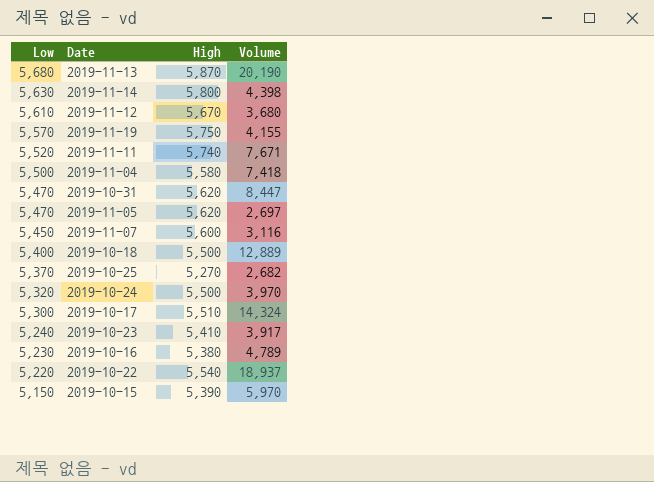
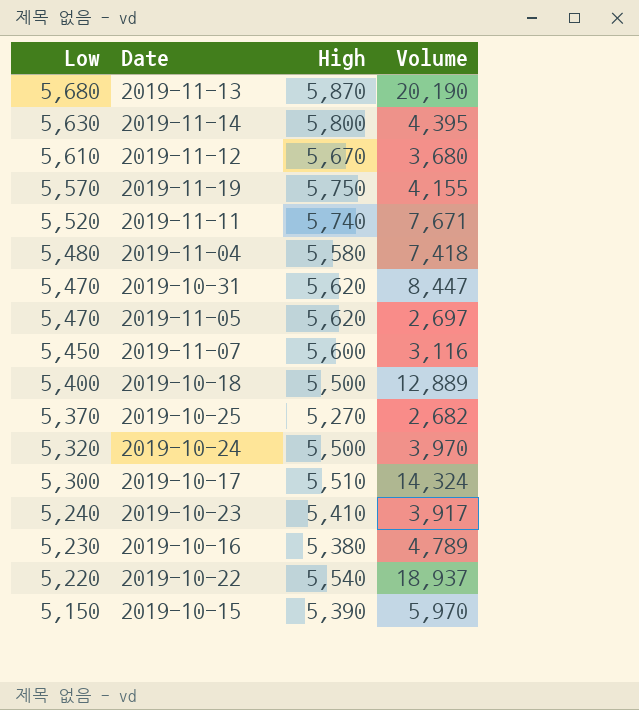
2019-11-14 | Volume: 4,398 -> 4,395
2019-11-04 | Low: 5,500 -> 5,480

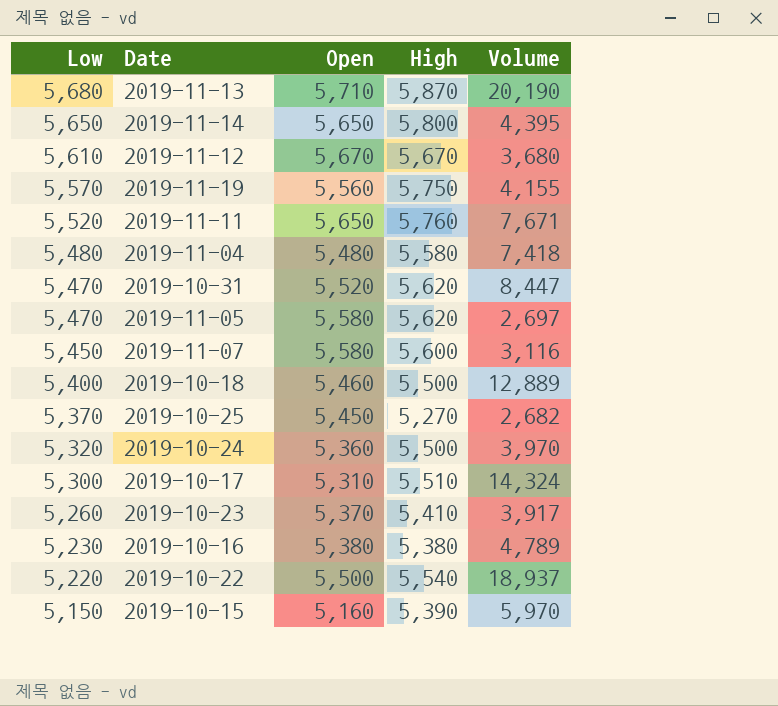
column Open | position: none -> 3
2019-11-14 | Low: 5,630 -> 5,650
2019-11-11 | High: 5,740 -> 5,760
2019-10-23 | Low: 5,240 -> 5,260

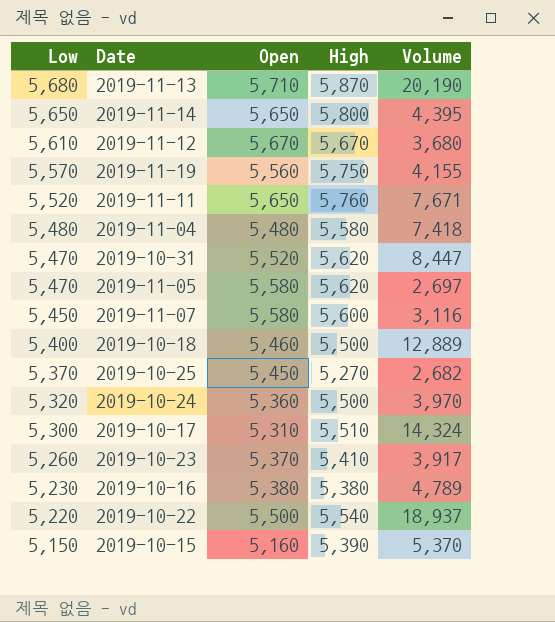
2019-10-15 | Volume: 5,970 -> 5,370

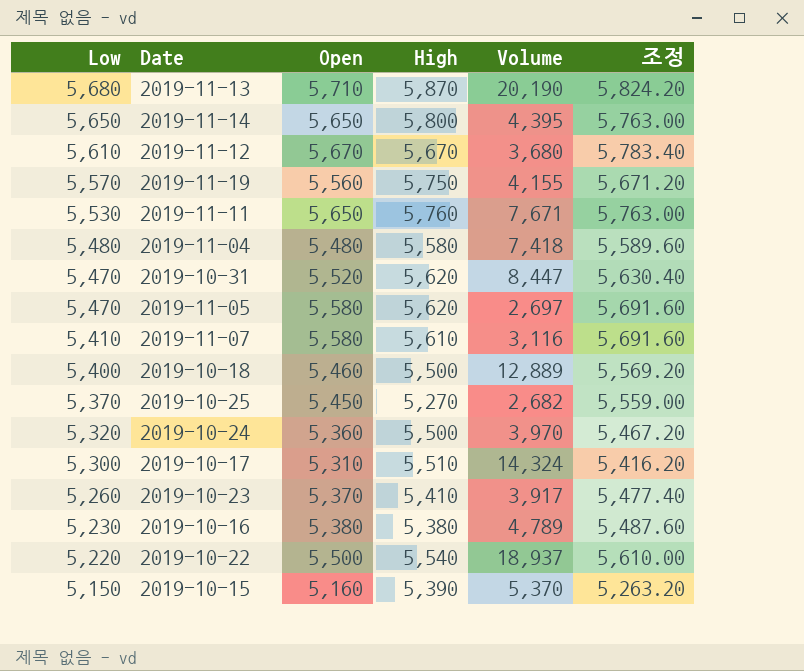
column 조정 | formula: none -> [Open] * 1.02
2019-11-11 | Low: 5,520 -> 5,530
2019-11-07 | Low: 5,450 -> 5,410
2019-11-07 | High: 5,600 -> 5,610

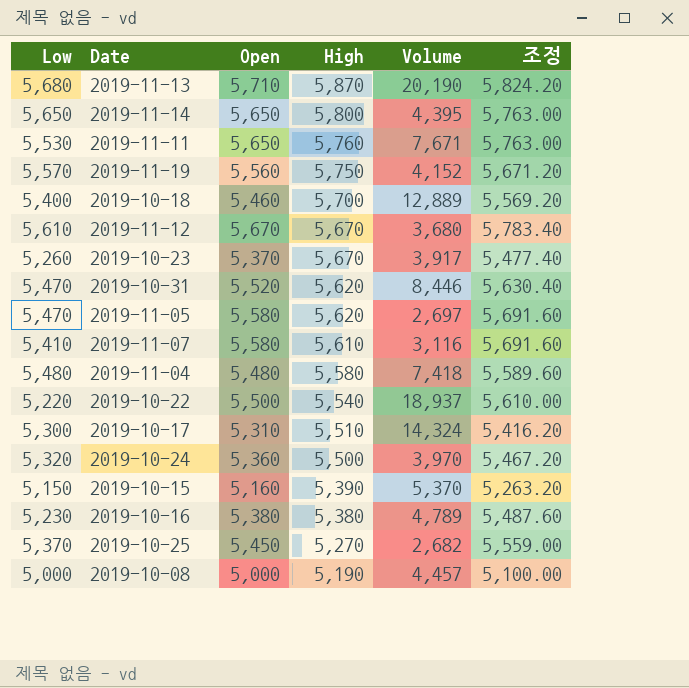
row order: Low descending -> High descending
2019-11-19 | Volume: 4,155 -> 4,152
2019-10-18 | High: 5,500 -> 5,700
2019-10-23 | High: 5,410 -> 5,670
2019-10-31 | Volume: 8,447 -> 8,446
row 2019-10-08: none -> 5,000 | 5,000 | 5,190 | 4,457 | 5,100.00

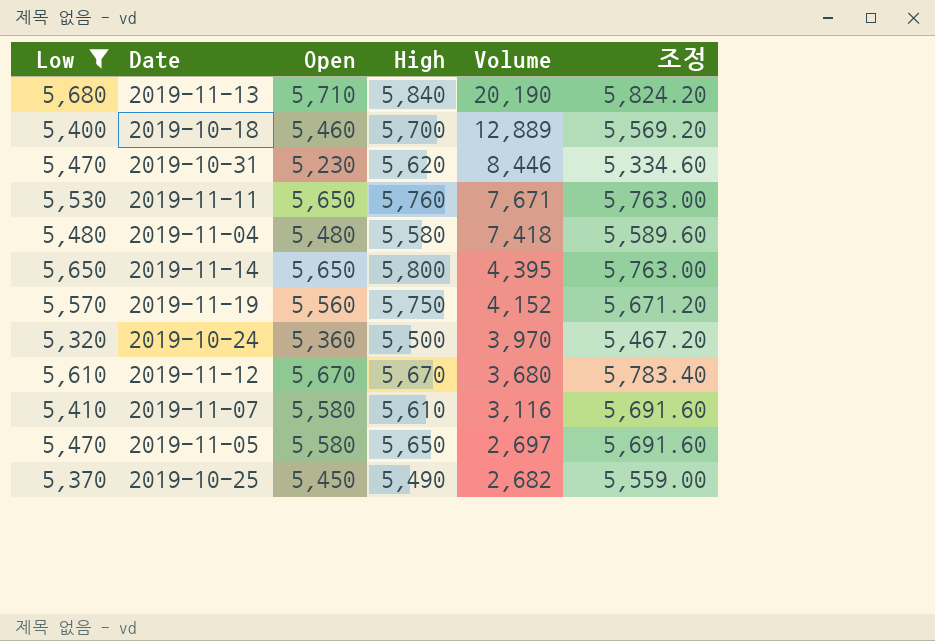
filter: none -> Low >= 5,320
row order: High descending -> Volume descending
2019-11-13 | High: 5,870 -> 5,840
2019-10-31 | Open: 5,520 -> 5,230
2019-10-31 | 조정: 5,630.40 -> 5,334.60
2019-11-05 | High: 5,620 -> 5,650
2019-10-25 | High: 5,270 -> 5,490

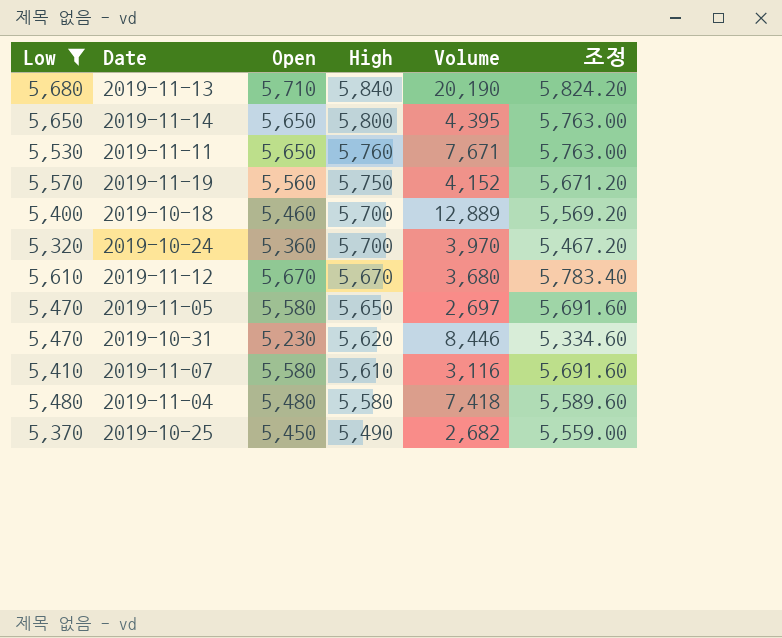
row order: Volume descending -> High descending
2019-10-24 | High: 5,500 -> 5,700

